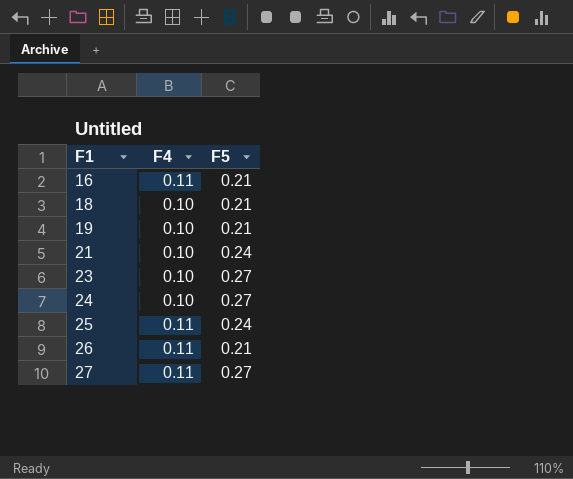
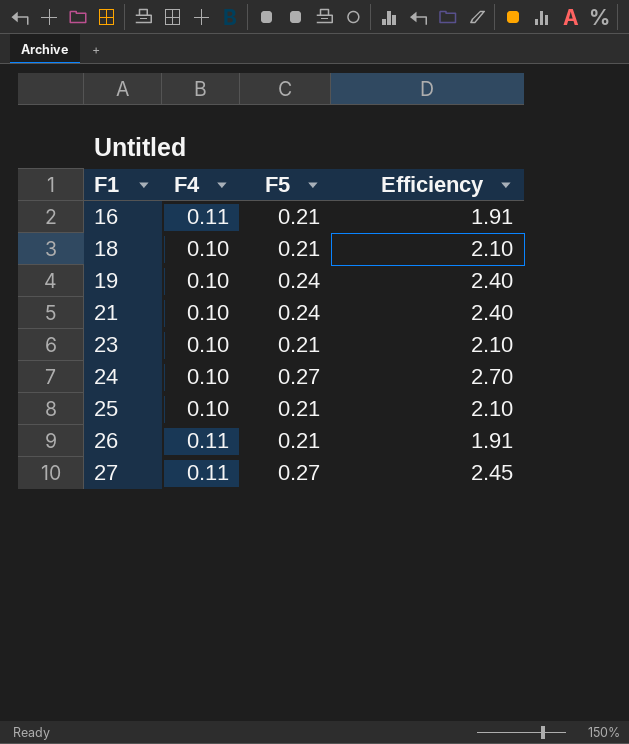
column Efficiency | formula: none -> [F5] / [F4]
19 | F5: 0.21 -> 0.24
23 | F5: 0.27 -> 0.21
25 | F4: 0.11 -> 0.10
25 | F5: 0.24 -> 0.21

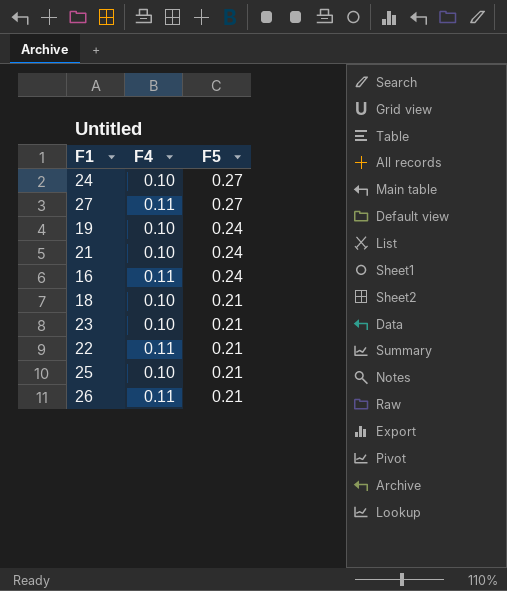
row order: F1 ascending -> F5 descending
column Efficiency | formula: [F5] / [F4] -> none
16 | F5: 0.21 -> 0.24
row 22: none -> 0.11 | 0.21

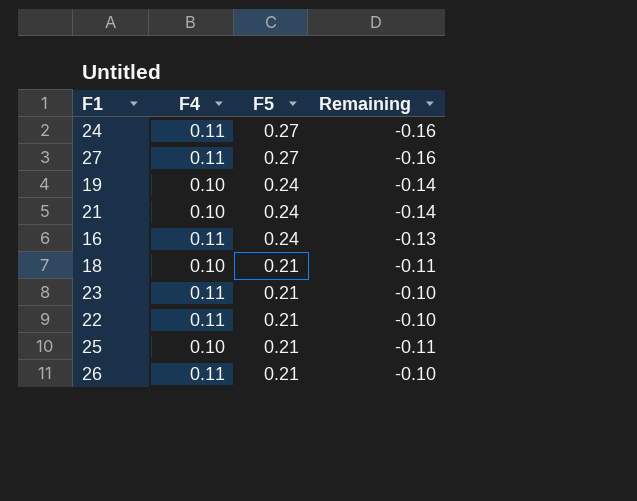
column Remaining | formula: none -> [F4] - [F5]
24 | F4: 0.10 -> 0.11
23 | F4: 0.10 -> 0.11

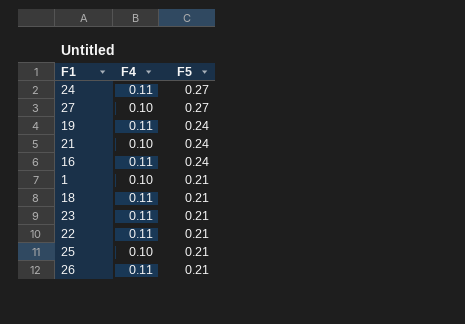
column Remaining | formula: [F4] - [F5] -> none
27 | F4: 0.11 -> 0.10
19 | F4: 0.10 -> 0.11
row 1: none -> 0.10 | 0.21
18 | F4: 0.10 -> 0.11

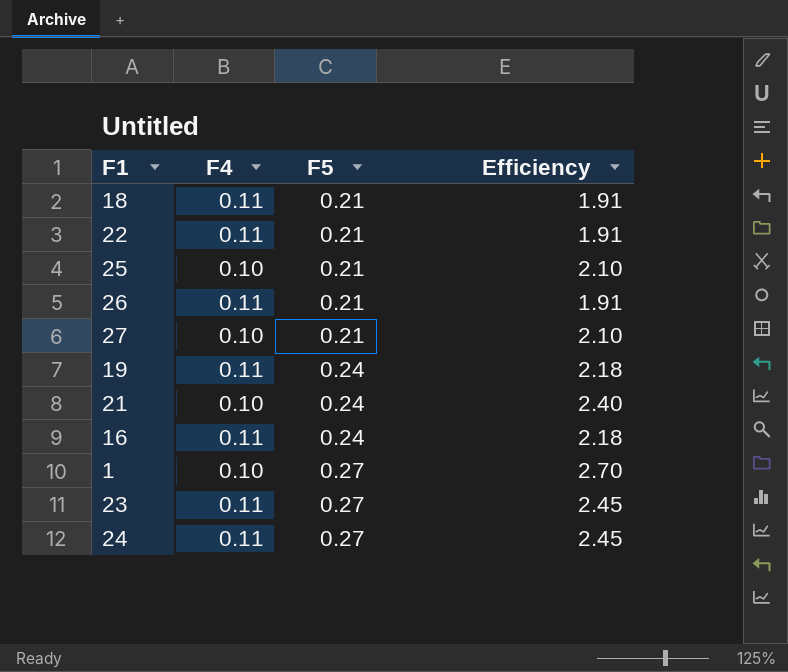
row order: F5 descending -> F5 ascending
column Efficiency | formula: none -> [F5] / [F4]
27 | F5: 0.27 -> 0.21
1 | F5: 0.21 -> 0.27
23 | F5: 0.21 -> 0.27

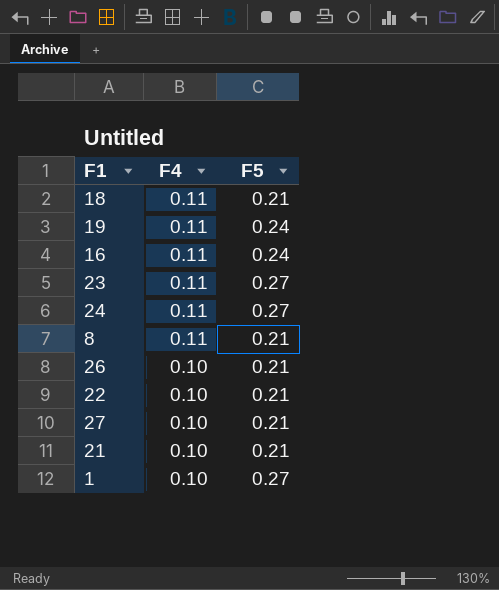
row order: F5 ascending -> F4 descending
column Efficiency | formula: [F5] / [F4] -> none
row 25: 0.10 | 0.21 | 2.10 -> none
row 8: none -> 0.11 | 0.21
26 | F4: 0.11 -> 0.10
22 | F4: 0.11 -> 0.10
21 | F5: 0.24 -> 0.21

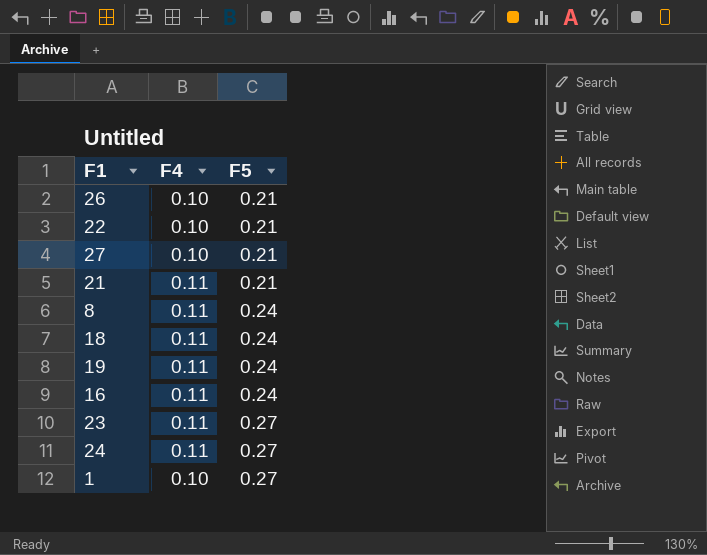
row order: F4 descending -> F5 ascending
21 | F4: 0.10 -> 0.11
8 | F5: 0.21 -> 0.24
18 | F5: 0.21 -> 0.24

